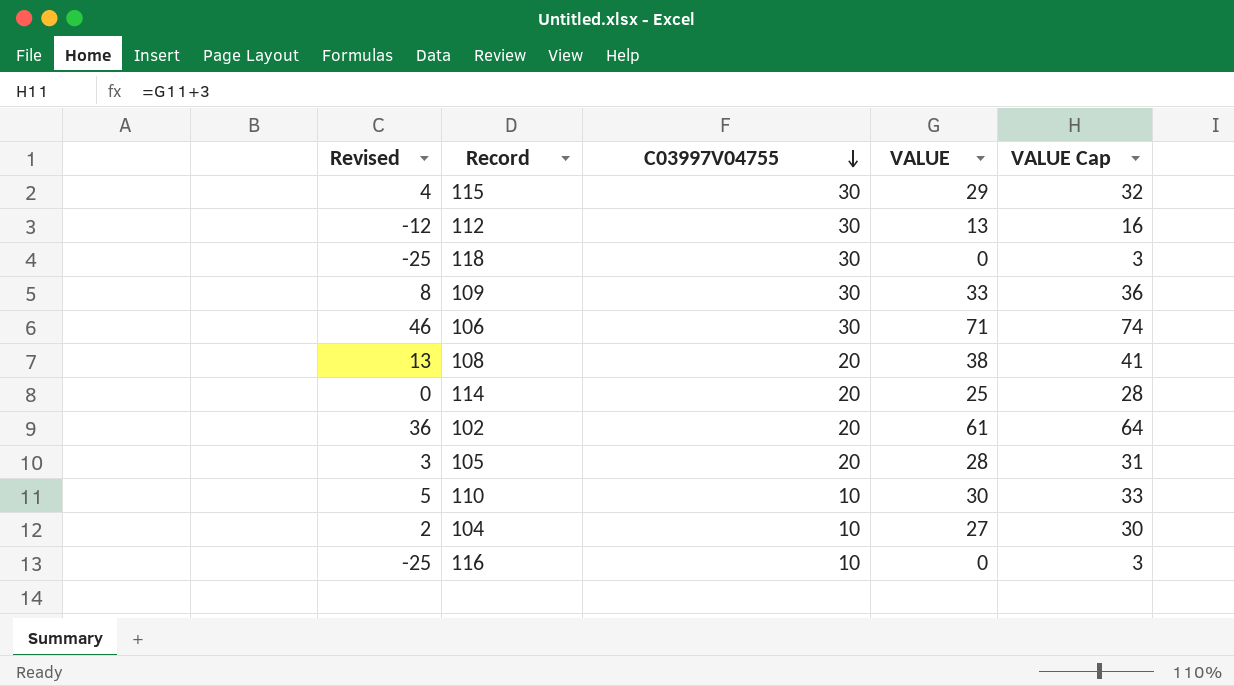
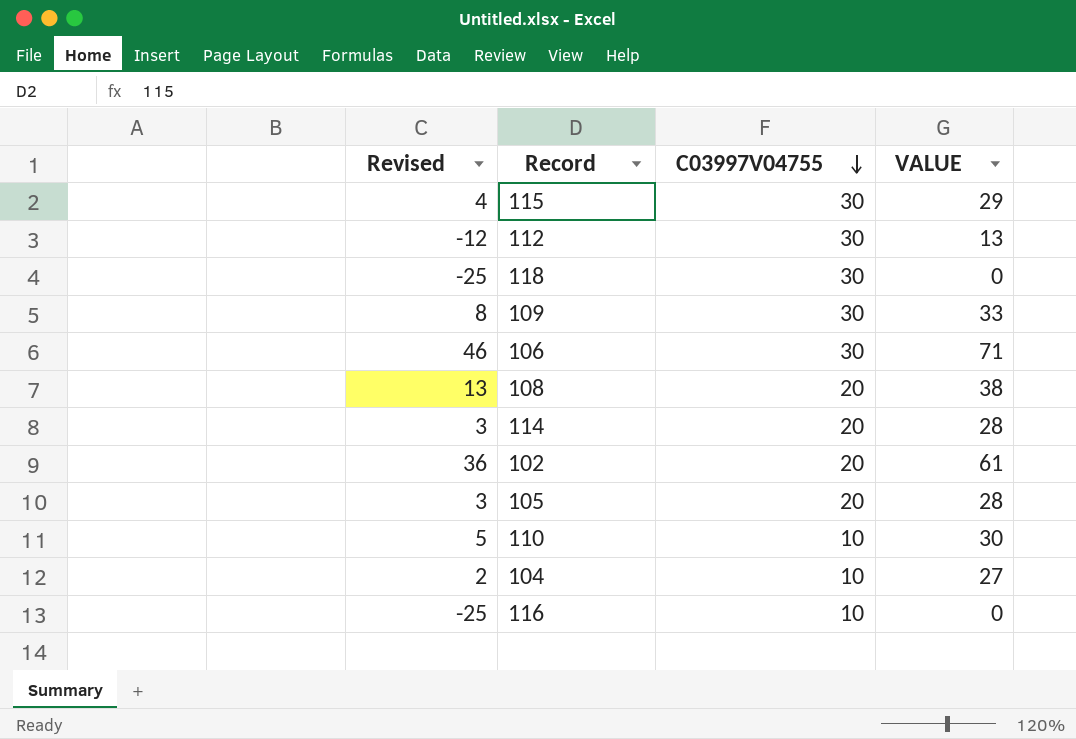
column VALUE Cap | formula: [VALUE] + 3 -> none
114 | Revised: 0 -> 3
114 | VALUE: 25 -> 28

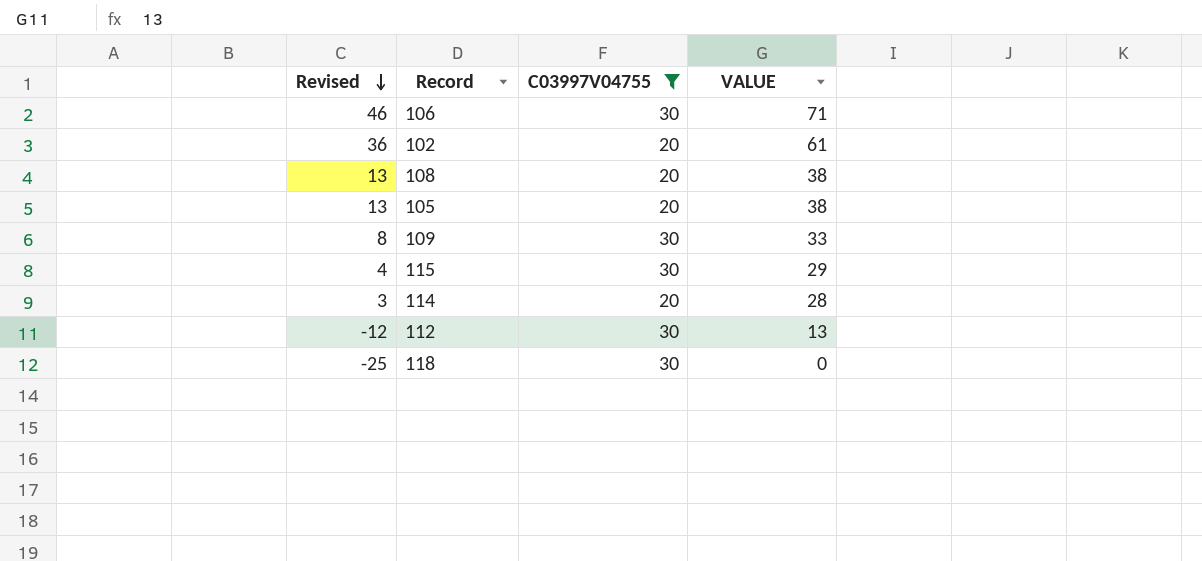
filter: none -> C03997V04755 != 10
row order: C03997V04755 descending -> Revised descending
105 | Revised: 3 -> 13
105 | VALUE: 28 -> 38

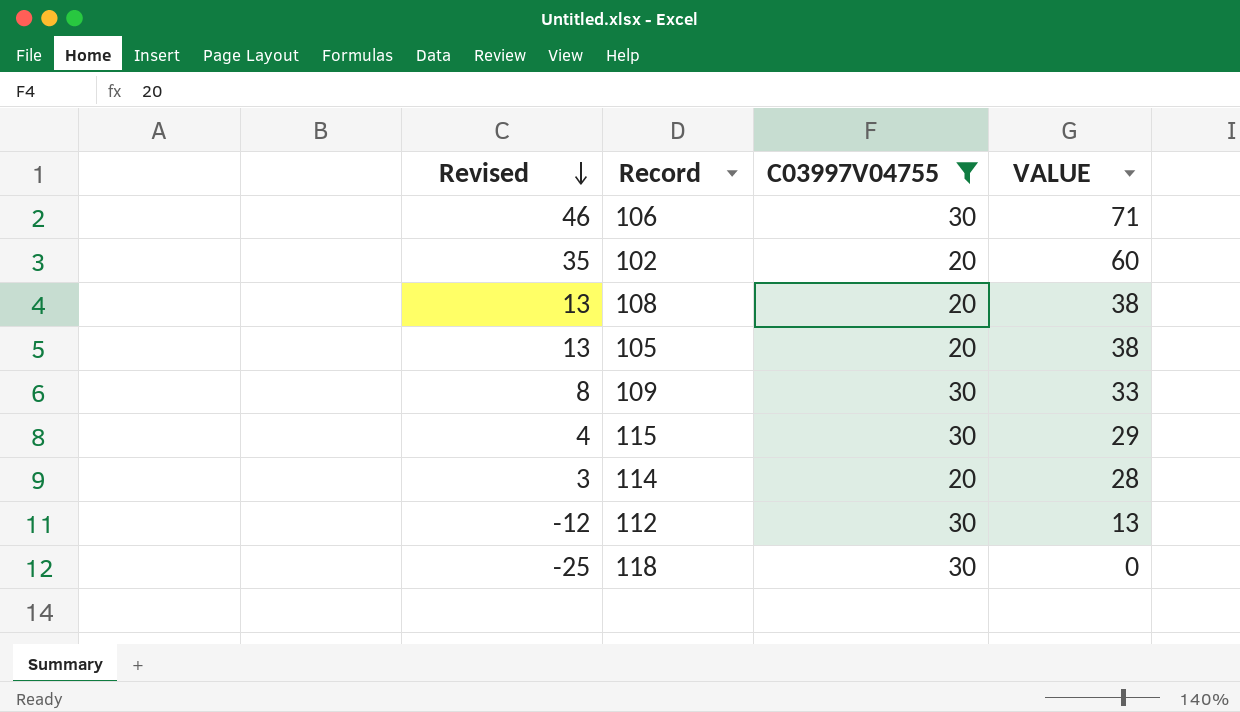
102 | Revised: 36 -> 35
102 | VALUE: 61 -> 60

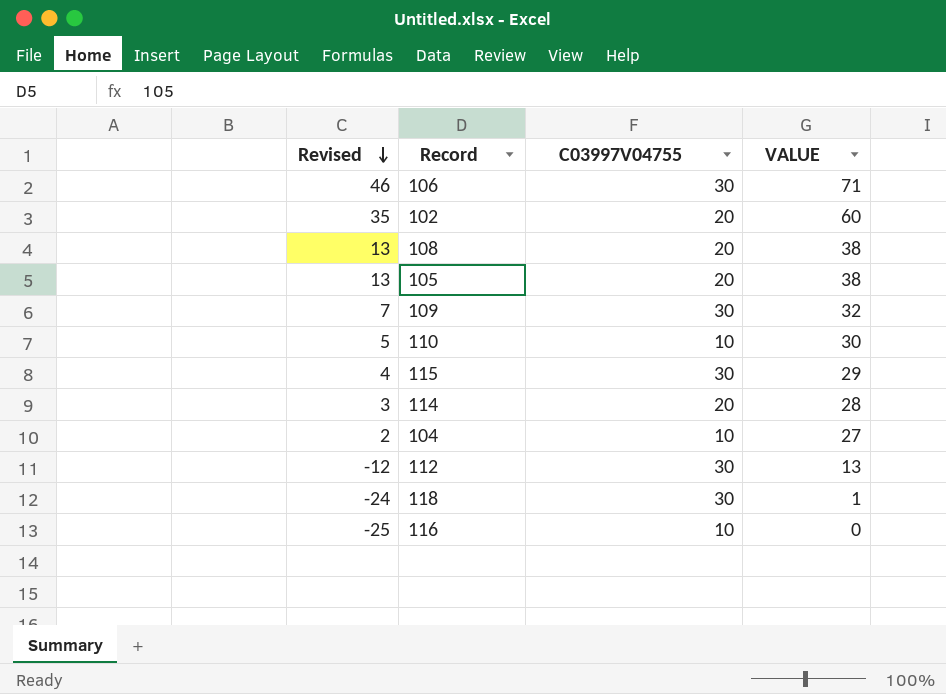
filter: C03997V04755 != 10 -> none
109 | Revised: 8 -> 7
109 | VALUE: 33 -> 32
118 | Revised: -25 -> -24
118 | VALUE: 0 -> 1

